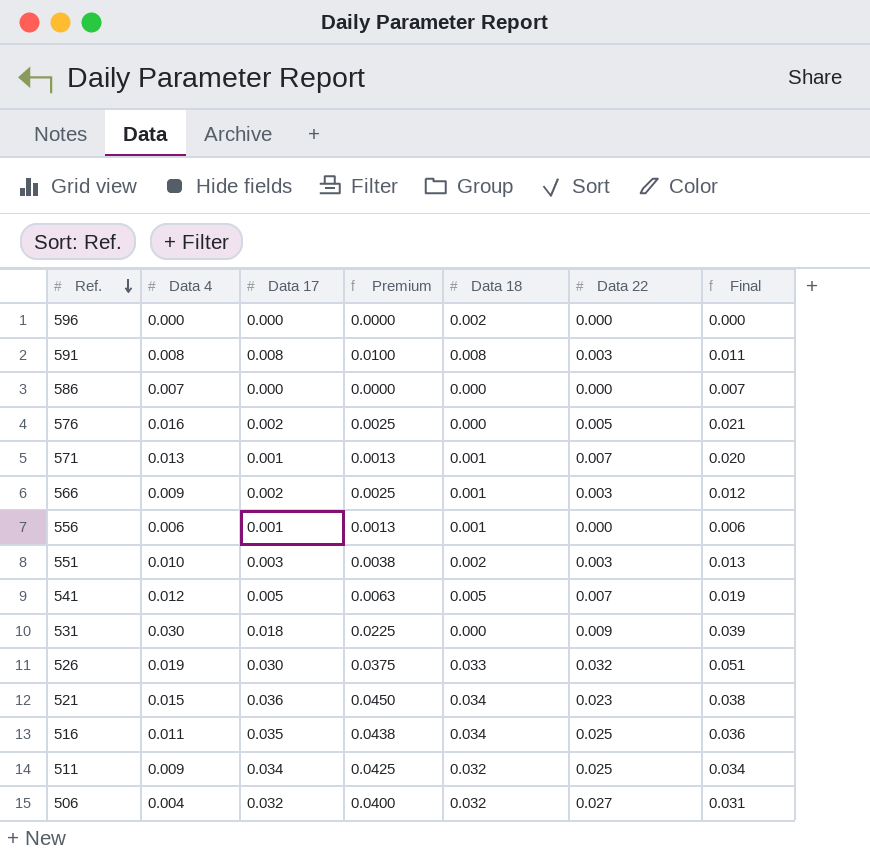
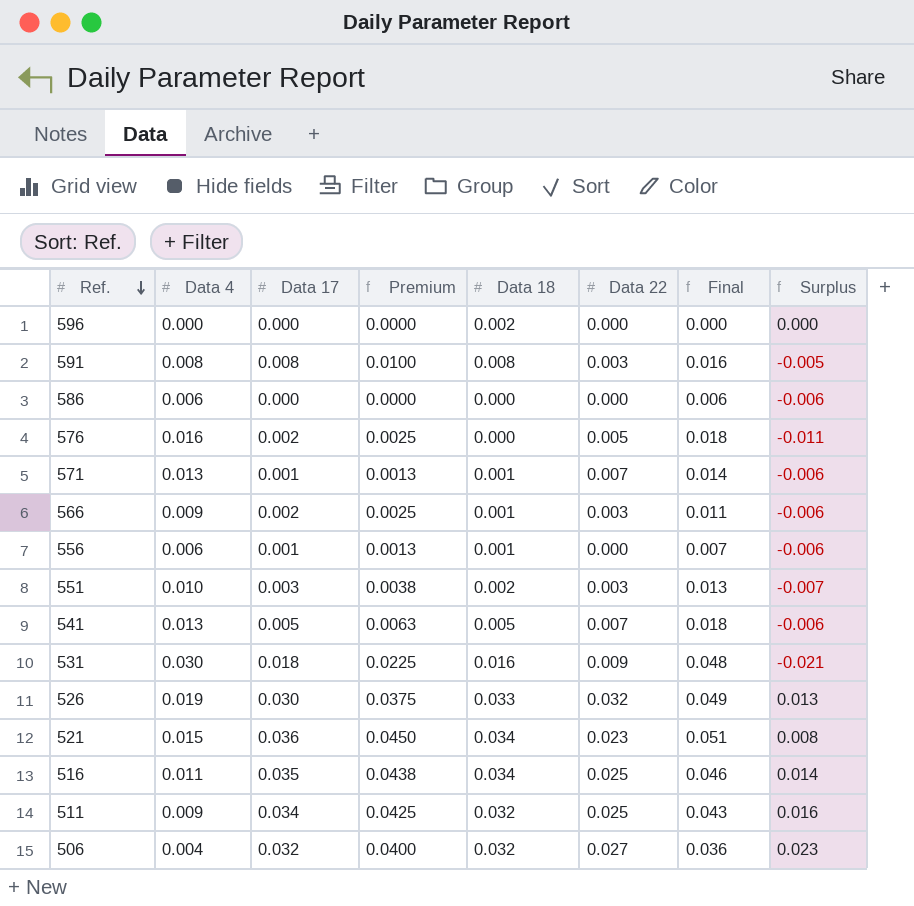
column Final | formula: [Data 4] + [Data 22] -> [Data 4] + [Data 17]
column Surplus | formula: none -> [Data 22] - [Data 4]
586 | Data 4: 0.007 -> 0.006
541 | Data 4: 0.012 -> 0.013
531 | Data 18: 0.000 -> 0.016

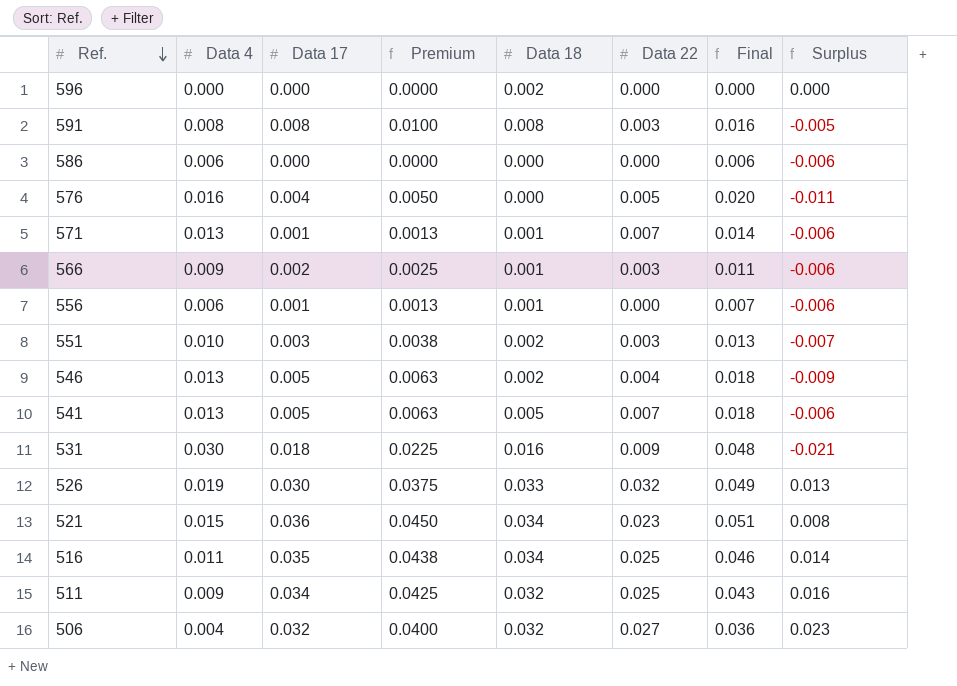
576 | Data 17: 0.002 -> 0.004
576 | Premium: 0.0025 -> 0.0050
576 | Final: 0.018 -> 0.020
row 546: none -> 0.013 | 0.005 | 0.0063 | 0.002 | 0.004 | 0.018 | -0.009

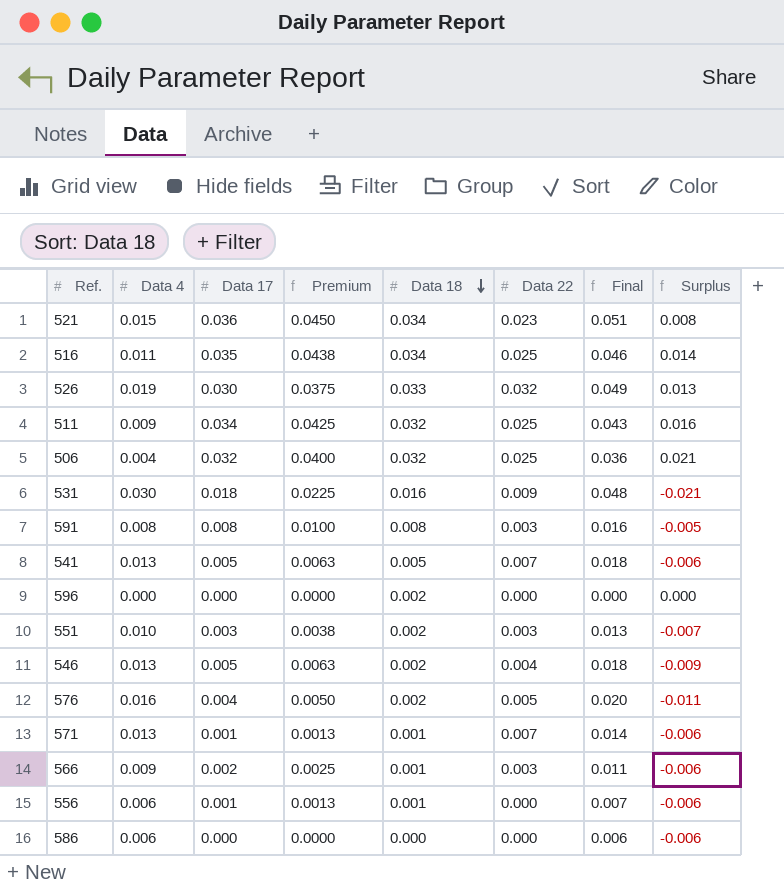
row order: Ref. descending -> Data 18 descending
506 | Data 22: 0.027 -> 0.025
506 | Surplus: 0.023 -> 0.021
576 | Data 18: 0.000 -> 0.002

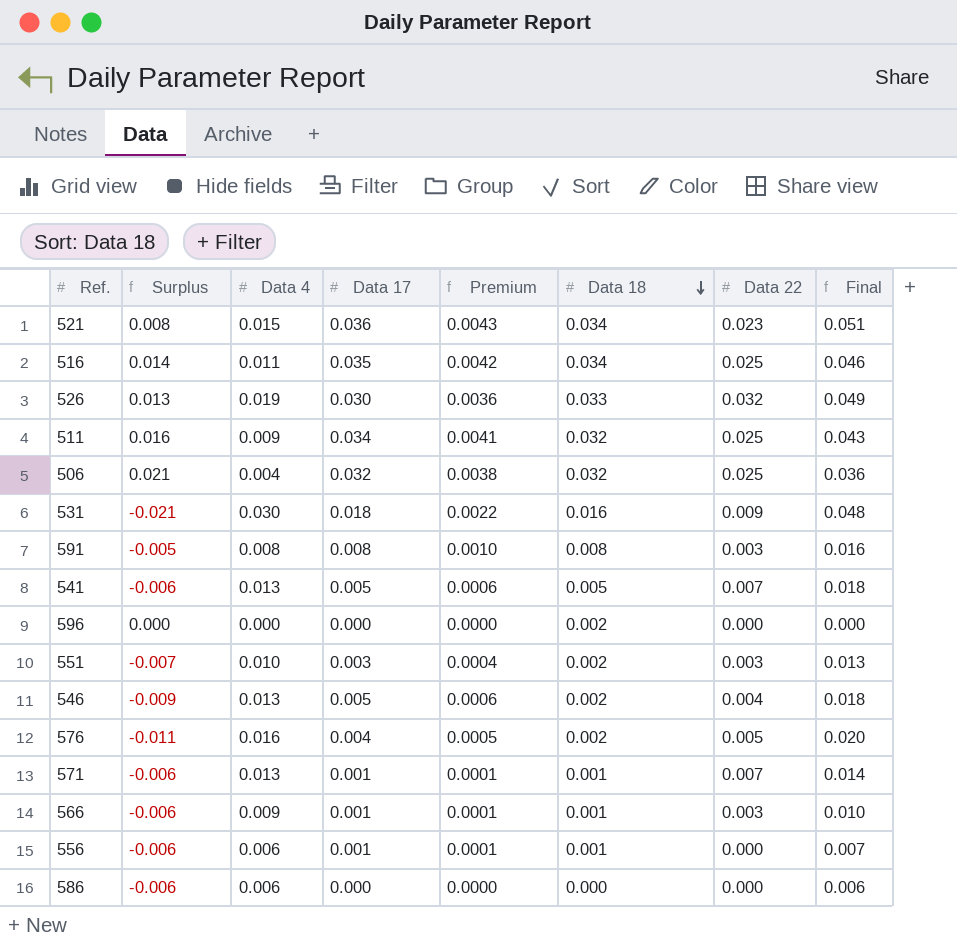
column Surplus | position: 8 -> 2
column Premium | formula: [Data 17] * 1.25 -> [Data 17] * 0.12
566 | Data 17: 0.002 -> 0.001
566 | Final: 0.011 -> 0.010

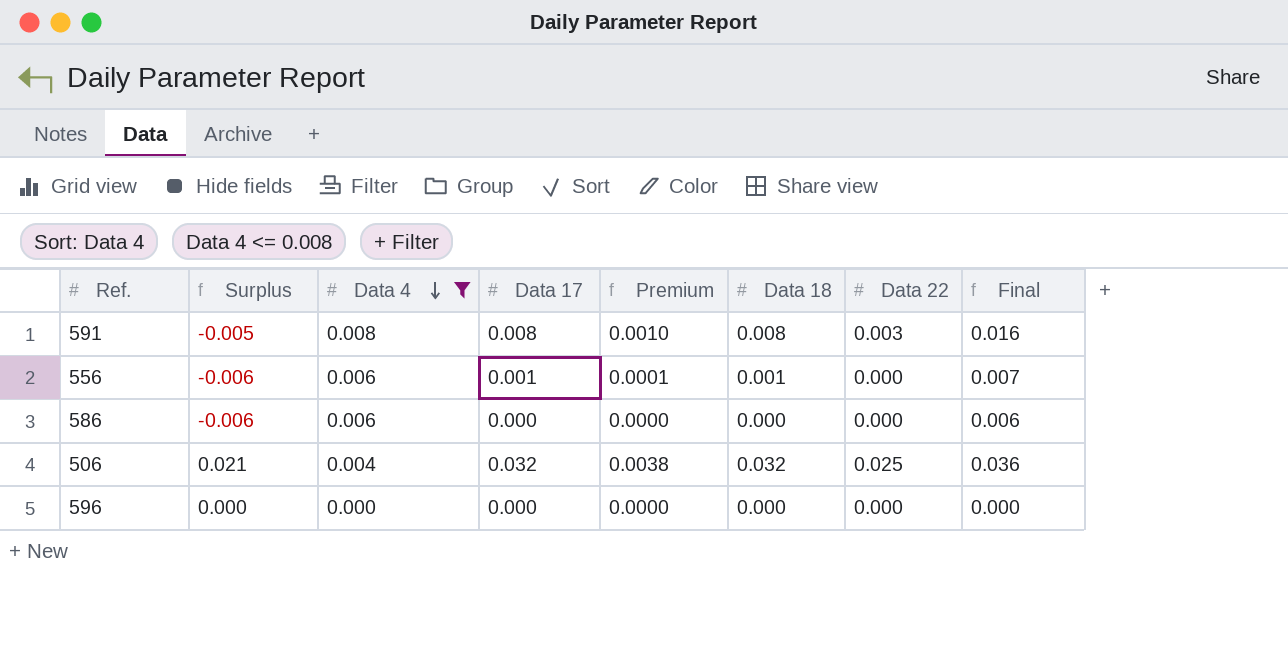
filter: none -> Data 4 <= 0.008
row order: Data 18 descending -> Data 4 descending
596 | Data 18: 0.002 -> 0.000

